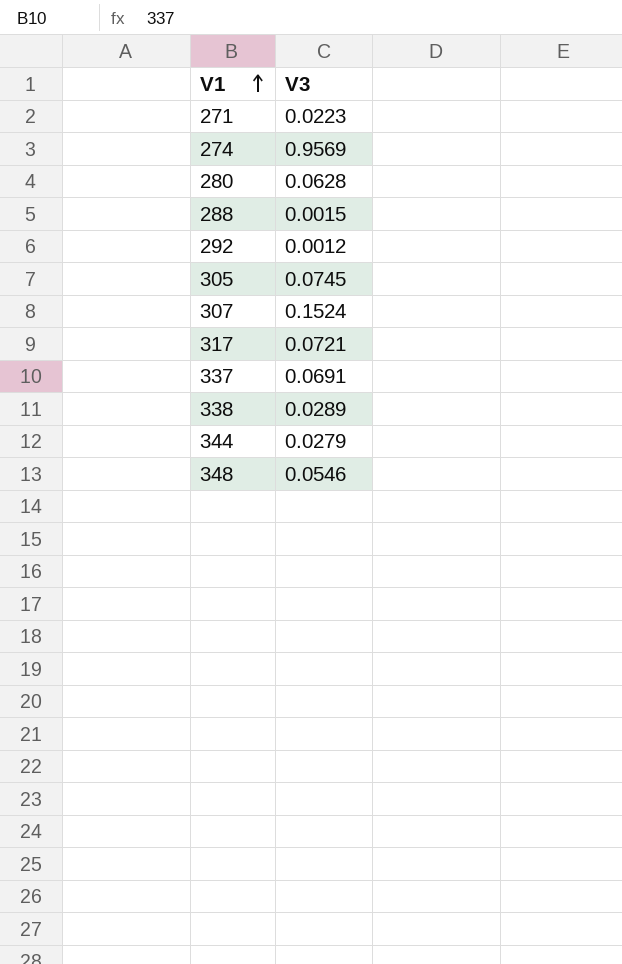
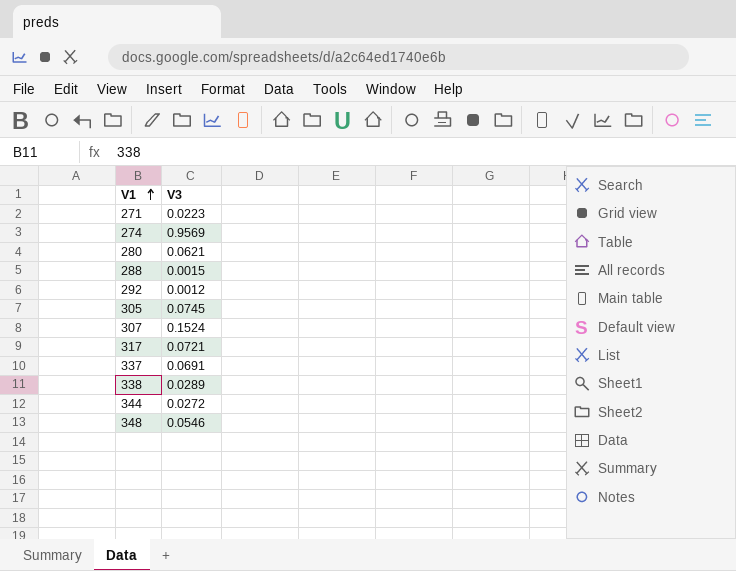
280 | V3: 0.0628 -> 0.0621
344 | V3: 0.0279 -> 0.0272

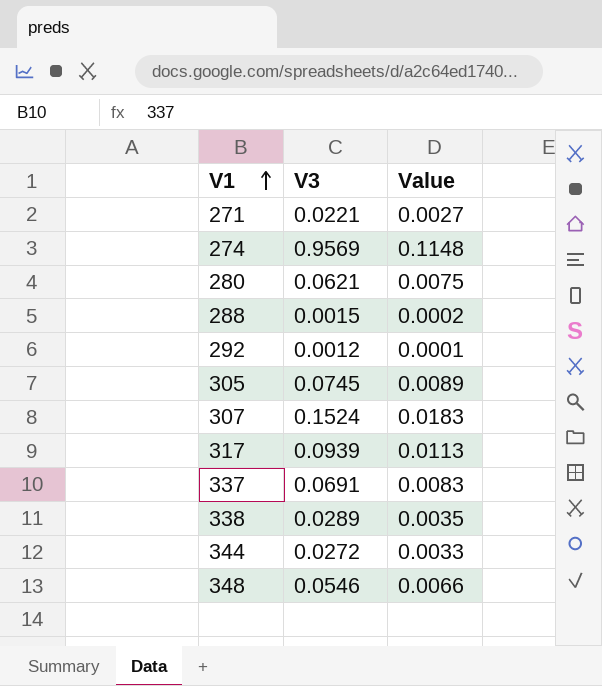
column Value | formula: none -> [V3] * 0.12
271 | V3: 0.0223 -> 0.0221
317 | V3: 0.0721 -> 0.0939

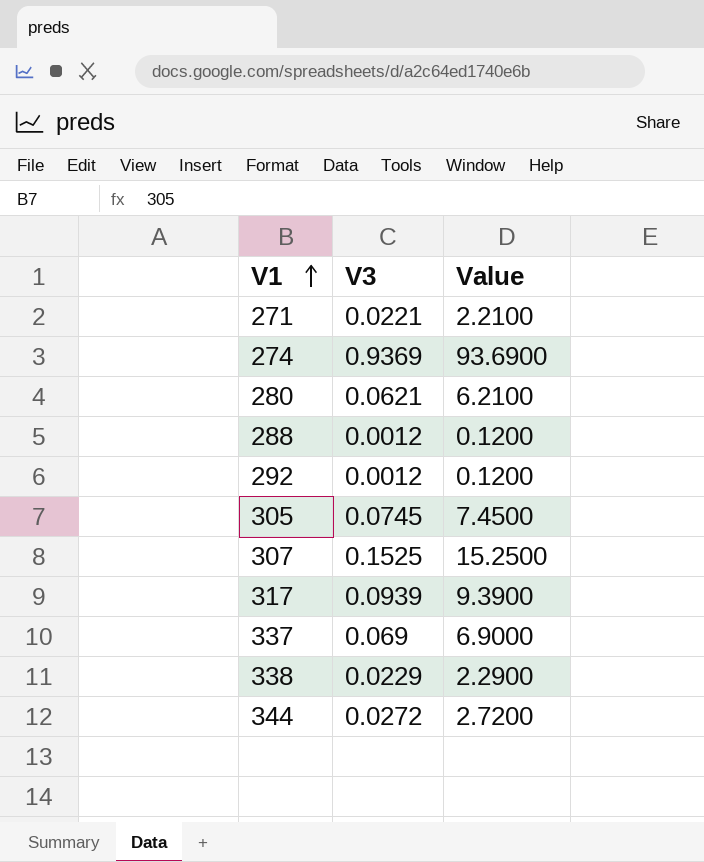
column Value | formula: [V3] * 0.12 -> [V3] * 100
row 348: 0.0546 | 0.0066 -> none
274 | V3: 0.9569 -> 0.9369
288 | V3: 0.0015 -> 0.0012
307 | V3: 0.1524 -> 0.1525
337 | V3: 0.0691 -> 0.069
338 | V3: 0.0289 -> 0.0229

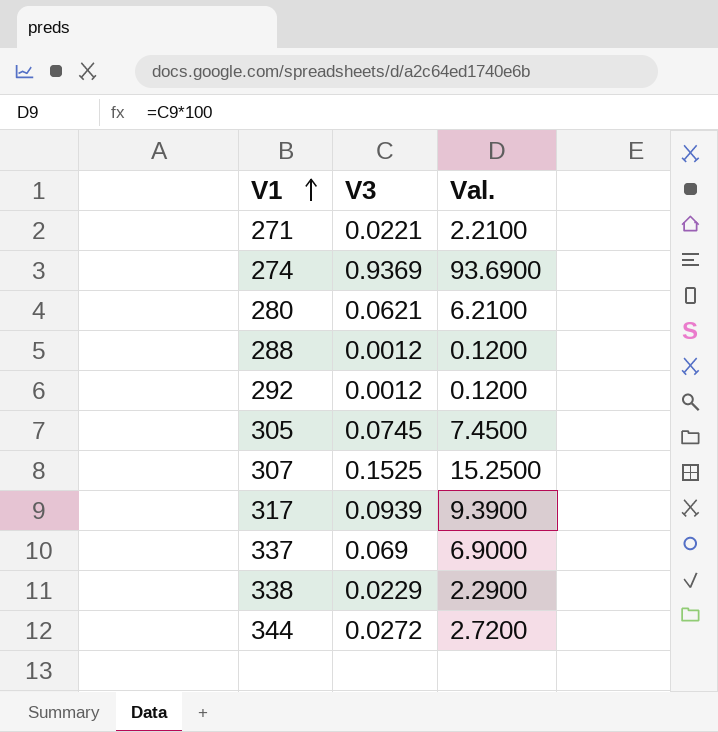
column name: Value -> Val.

